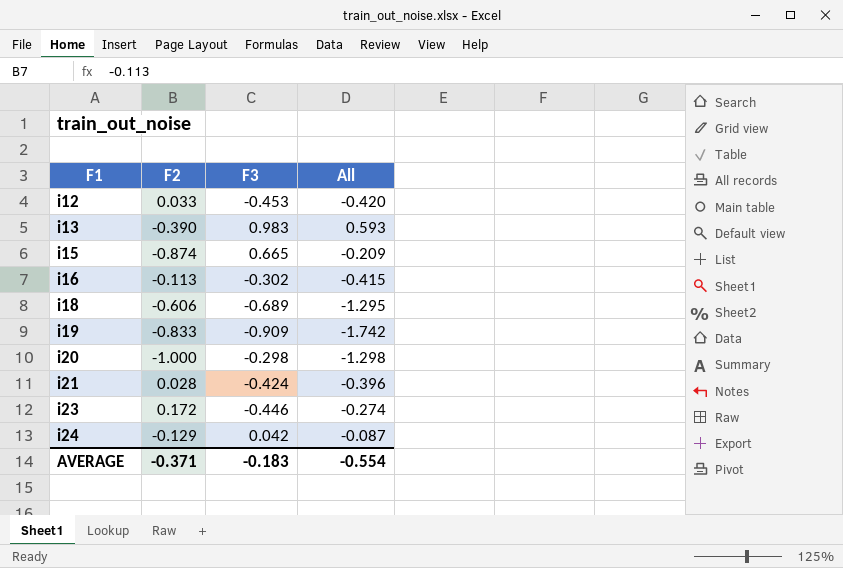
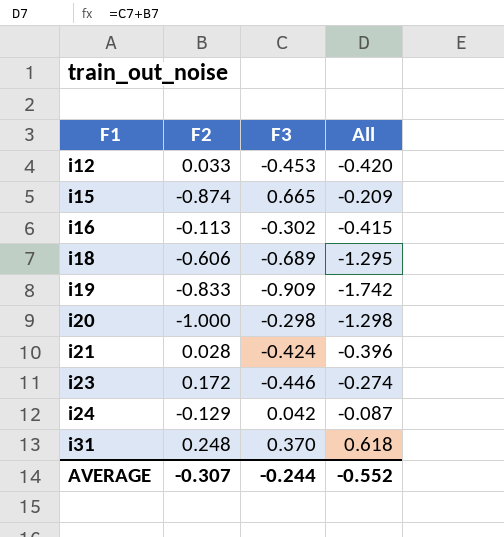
row i13: -0.390 | 0.983 | 0.593 -> none
row i31: none -> 0.248 | 0.370 | 0.618
AVERAGE | F2: -0.371 -> -0.307
AVERAGE | F3: -0.183 -> -0.244
AVERAGE | All: -0.554 -> -0.552

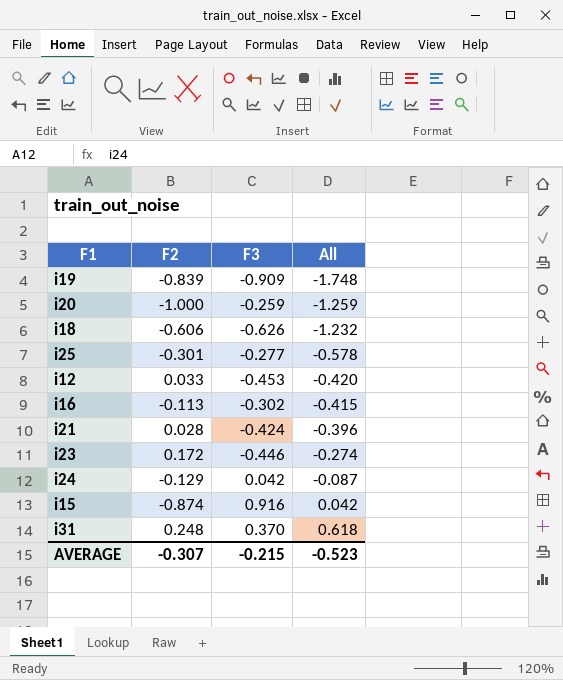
row order: F1 ascending -> All ascending
i19 | F2: -0.833 -> -0.839
i19 | All: -1.742 -> -1.748
i20 | F3: -0.298 -> -0.259
i20 | All: -1.298 -> -1.259
i18 | F3: -0.689 -> -0.626
i18 | All: -1.295 -> -1.232
row i25: none -> -0.301 | -0.277 | -0.578
i15 | F3: 0.665 -> 0.916
i15 | All: -0.209 -> 0.042
AVERAGE | F3: -0.244 -> -0.215
AVERAGE | All: -0.552 -> -0.523

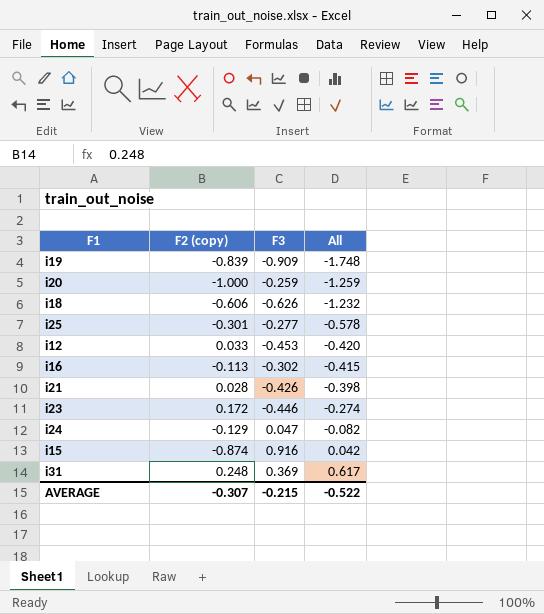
column name: F2 -> F2 (copy)
i21 | F3: -0.424 -> -0.426
i21 | All: -0.396 -> -0.398
i24 | F3: 0.042 -> 0.047
i24 | All: -0.087 -> -0.082
i31 | F3: 0.370 -> 0.369
i31 | All: 0.618 -> 0.617
AVERAGE | All: -0.523 -> -0.522

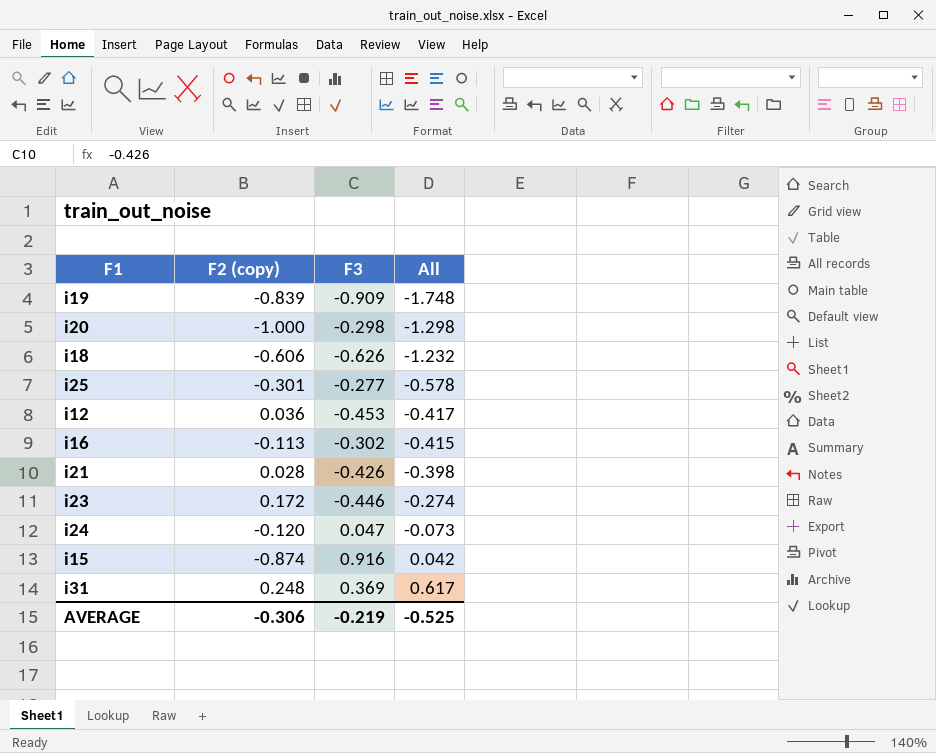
i20 | F3: -0.259 -> -0.298
i20 | All: -1.259 -> -1.298
i12 | F2 (copy): 0.033 -> 0.036
i12 | All: -0.420 -> -0.417
i24 | F2 (copy): -0.129 -> -0.120
i24 | All: -0.082 -> -0.073
AVERAGE | F2 (copy): -0.307 -> -0.306
AVERAGE | F3: -0.215 -> -0.219
AVERAGE | All: -0.522 -> -0.525

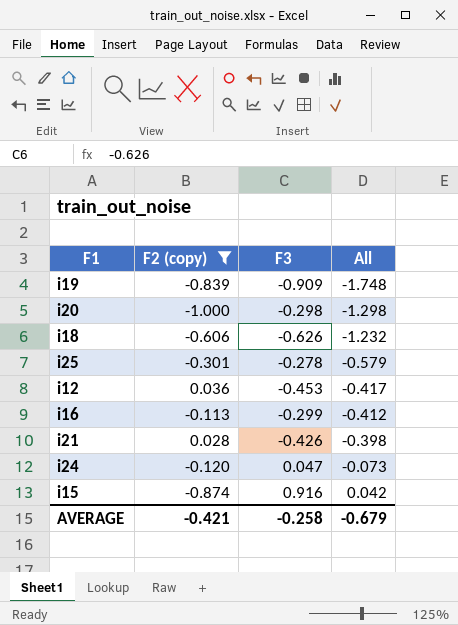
filter: none -> F2 (copy) <= 0.036
i25 | F3: -0.277 -> -0.278
i25 | All: -0.578 -> -0.579
i16 | F3: -0.302 -> -0.299
i16 | All: -0.415 -> -0.412
AVERAGE | F2 (copy): -0.306 -> -0.421
AVERAGE | F3: -0.219 -> -0.258
AVERAGE | All: -0.525 -> -0.679

